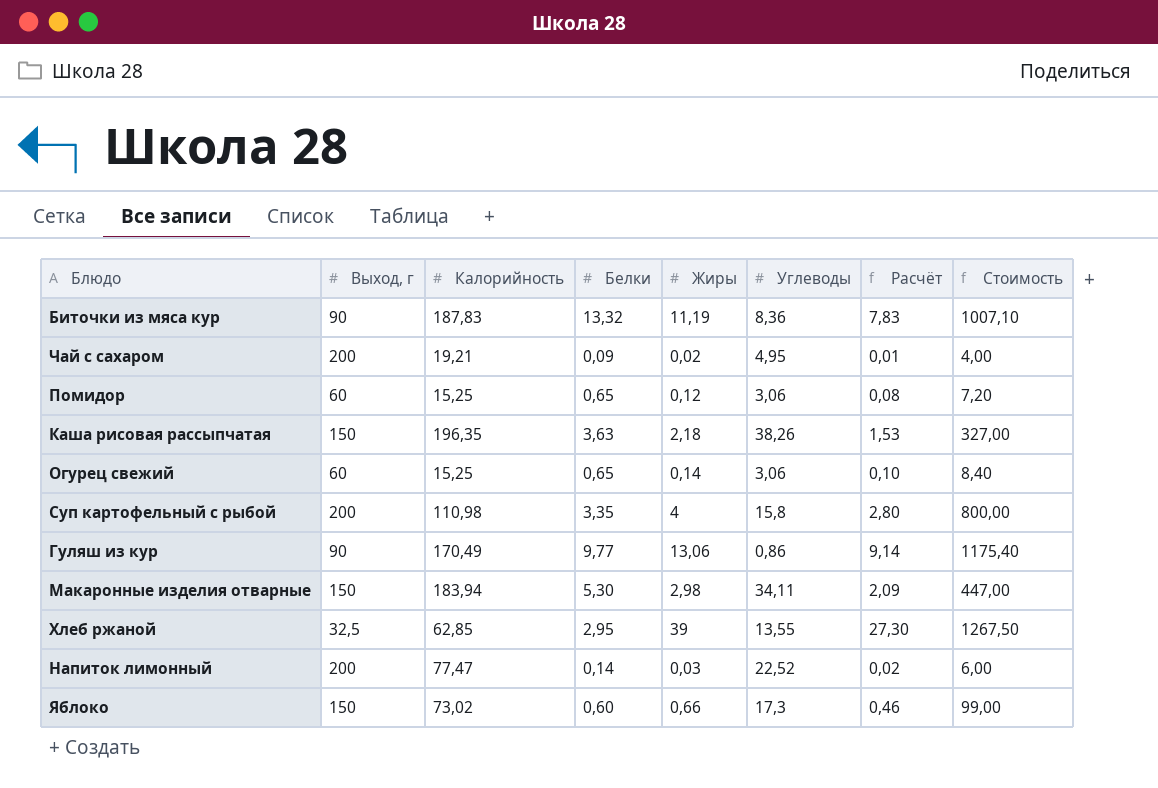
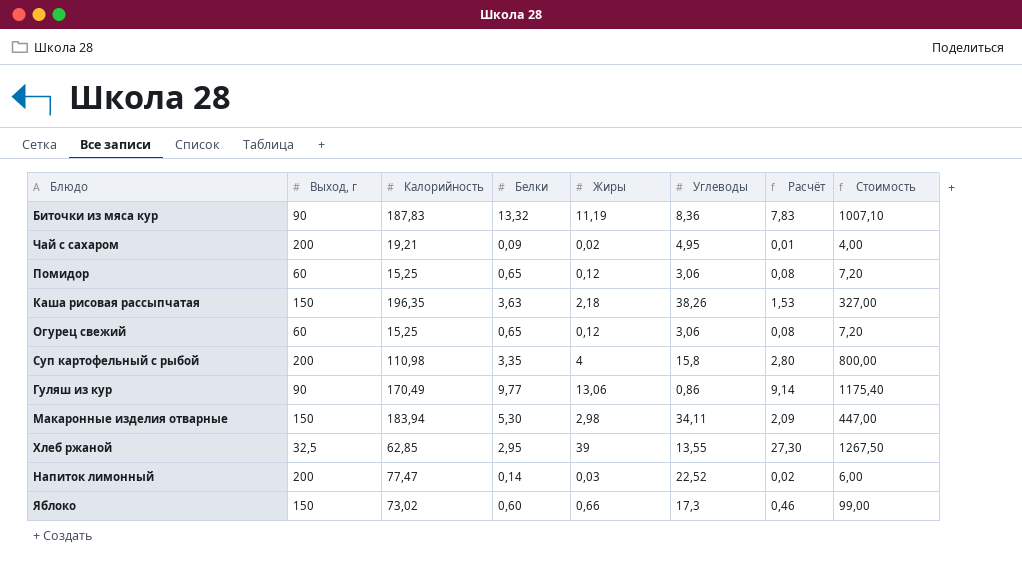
Огурец свежий | Жиры: 0,14 -> 0,12
Огурец свежий | Расчёт: 0,10 -> 0,08
Огурец свежий | Стоимость: 8,40 -> 7,20

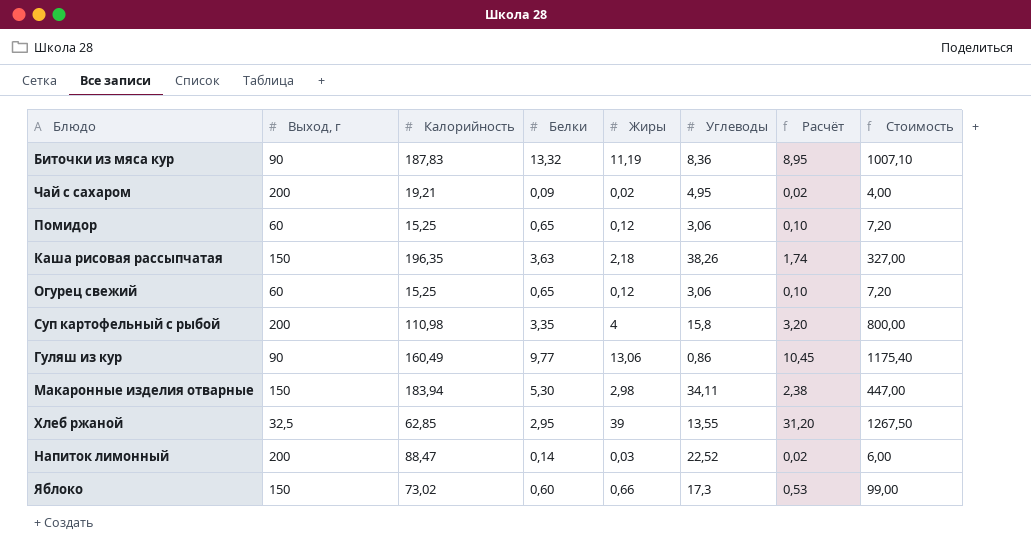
column Расчёт | formula: [Жиры] * 0,7 -> [Жиры] * 0,8
Гуляш из кур | Калорийность: 170,49 -> 160,49
Напиток лимонный | Калорийность: 77,47 -> 88,47

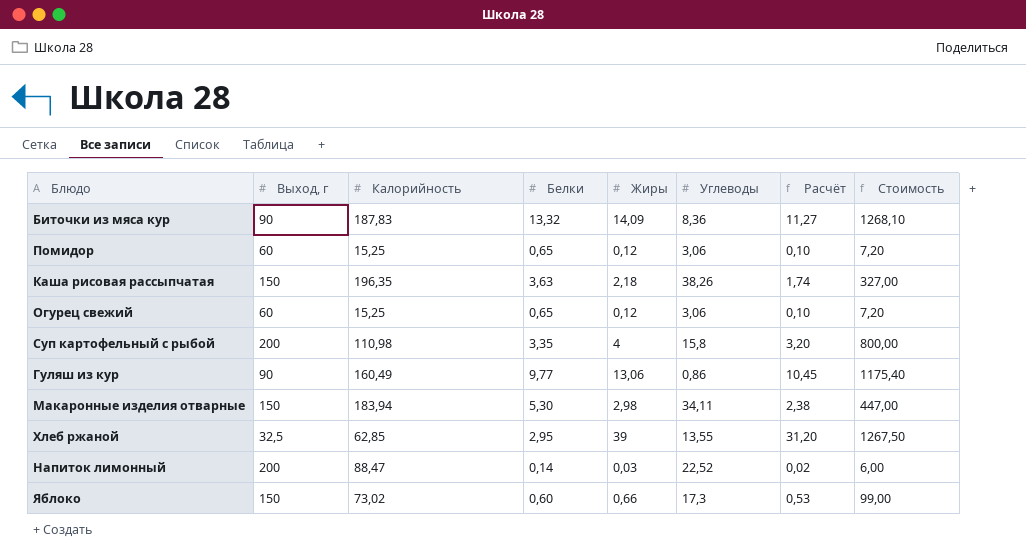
row Чай с сахаром: 200 | 19,21 | 0,09 | 0,02 | 4,95 | 0,02 | 4,00 -> none
Биточки из мяса кур | Жиры: 11,19 -> 14,09
Биточки из мяса кур | Расчёт: 8,95 -> 11,27
Биточки из мяса кур | Стоимость: 1007,10 -> 1268,10

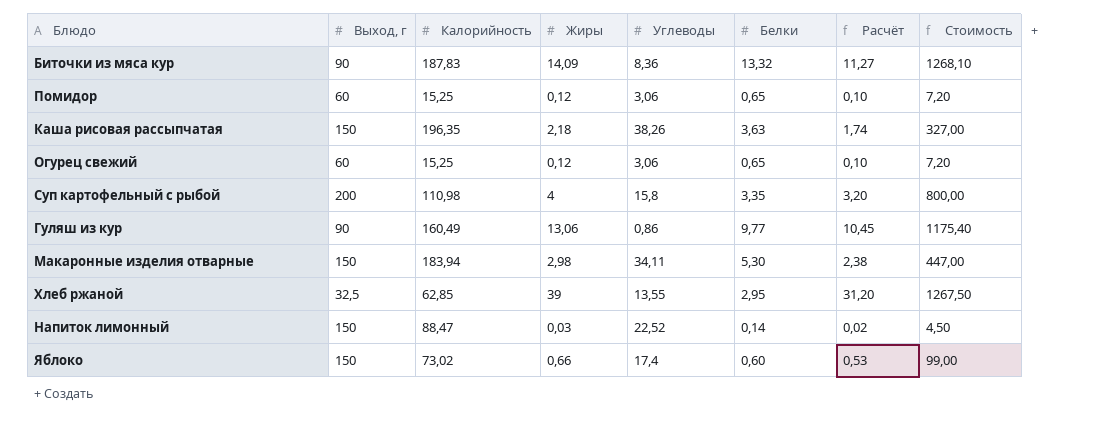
column Белки | position: 4 -> 6
Напиток лимонный | Выход, г: 200 -> 150
Напиток лимонный | Стоимость: 6,00 -> 4,50
Яблоко | Углеводы: 17,3 -> 17,4

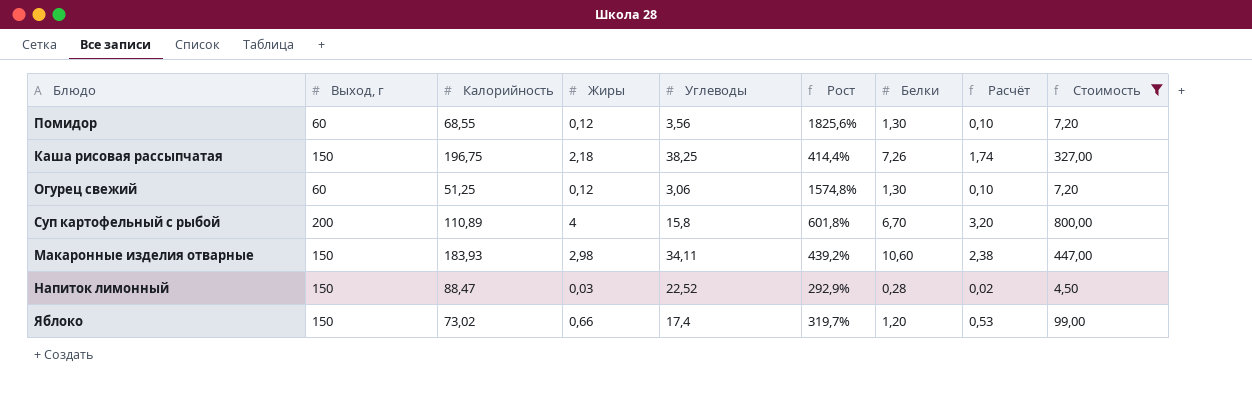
filter: none -> Стоимость <= 800,00
column Рост | formula: none -> ([Калорийность] - [Углеводы]) / [Углеводы]
Помидор | Калорийность: 15,25 -> 68,55
Помидор | Углеводы: 3,06 -> 3,56
Помидор | Белки: 0,65 -> 1,30
Каша рисовая рассыпчатая | Калорийность: 196,35 -> 196,75
Каша рисовая рассыпчатая | Углеводы: 38,26 -> 38,25
Каша рисовая рассыпчатая | Белки: 3,63 -> 7,26
Огурец свежий | Калорийность: 15,25 -> 51,25
Огурец свежий | Белки: 0,65 -> 1,30
Суп картофельный с рыбой | Калорийность: 110,98 -> 110,89
Суп картофельный с рыбой | Белки: 3,35 -> 6,70
Макаронные изделия отварные | Калорийность: 183,94 -> 183,93
Макаронные изделия отварные | Белки: 5,30 -> 10,60
Напиток лимонный | Белки: 0,14 -> 0,28
Яблоко | Белки: 0,60 -> 1,20

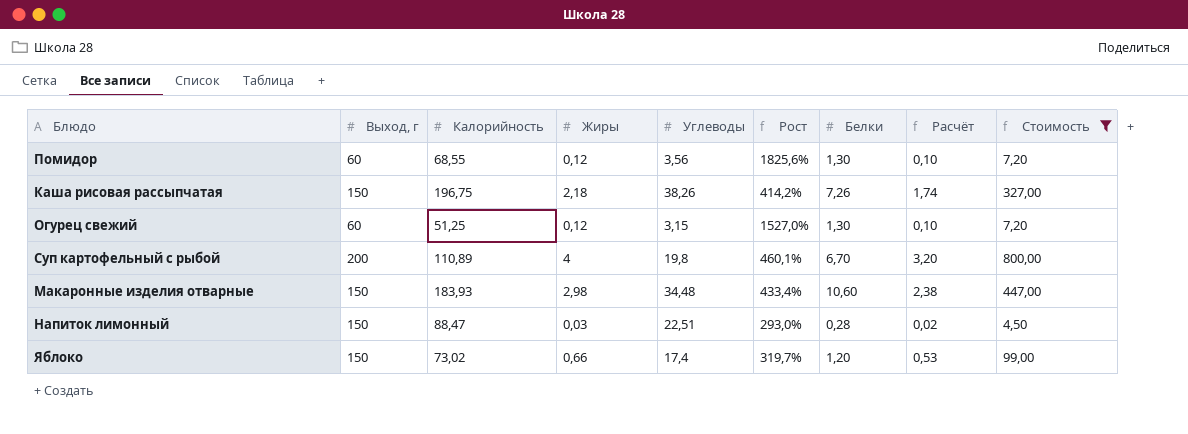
Каша рисовая рассыпчатая | Углеводы: 38,25 -> 38,26
Каша рисовая рассыпчатая | Рост: 414,4% -> 414,2%
Огурец свежий | Углеводы: 3,06 -> 3,15
Огурец свежий | Рост: 1574,8% -> 1527,0%
Суп картофельный с рыбой | Углеводы: 15,8 -> 19,8
Суп картофельный с рыбой | Рост: 601,8% -> 460,1%
Макаронные изделия отварные | Углеводы: 34,11 -> 34,48
Макаронные изделия отварные | Рост: 439,2% -> 433,4%
Напиток лимонный | Углеводы: 22,52 -> 22,51
Напиток лимонный | Рост: 292,9% -> 293,0%

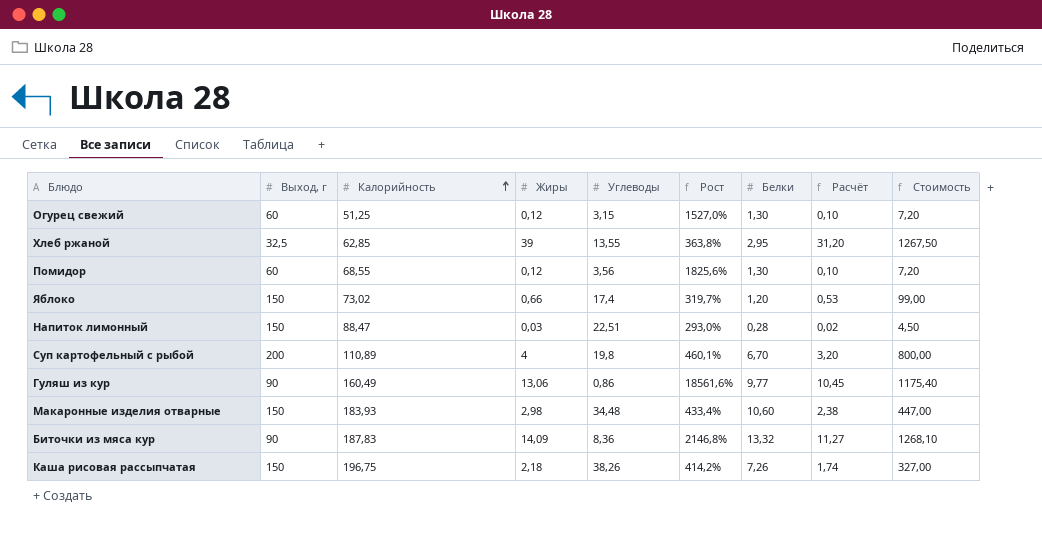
filter: Стоимость <= 800,00 -> none
row order: none -> Калорийность ascending

